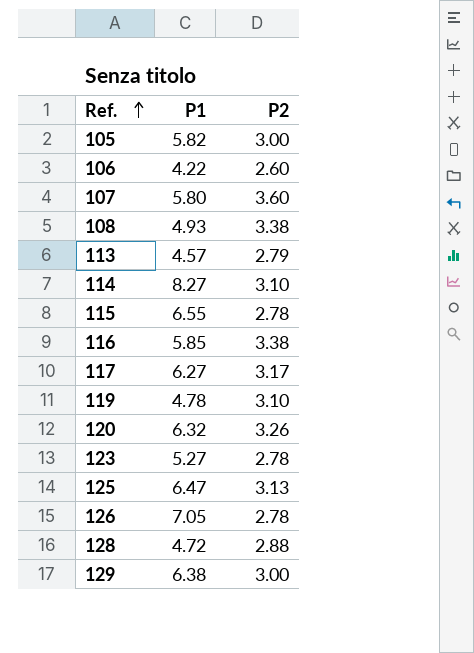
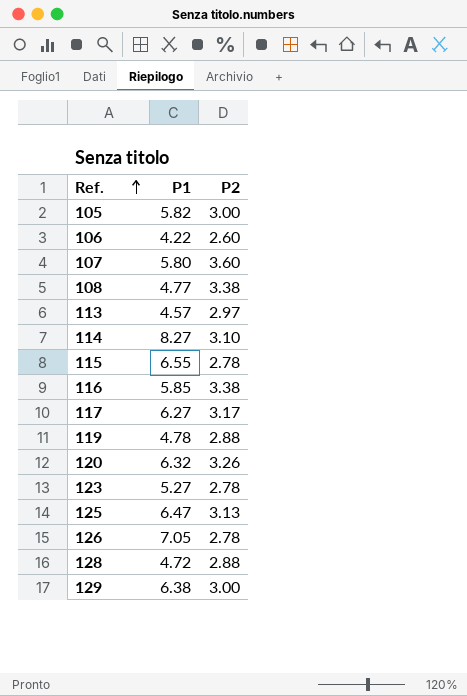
108 | P1: 4.93 -> 4.77
113 | P2: 2.79 -> 2.97
119 | P2: 3.10 -> 2.88

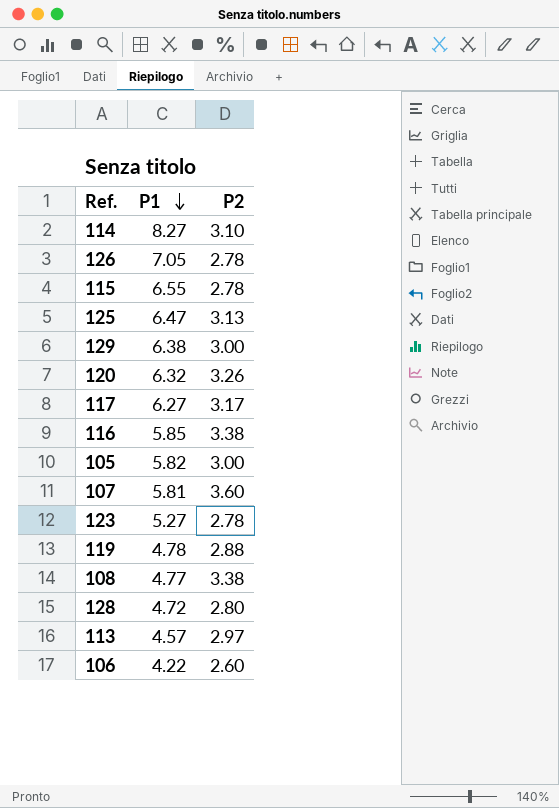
row order: Ref. ascending -> P1 descending
107 | P1: 5.80 -> 5.81
128 | P2: 2.88 -> 2.80

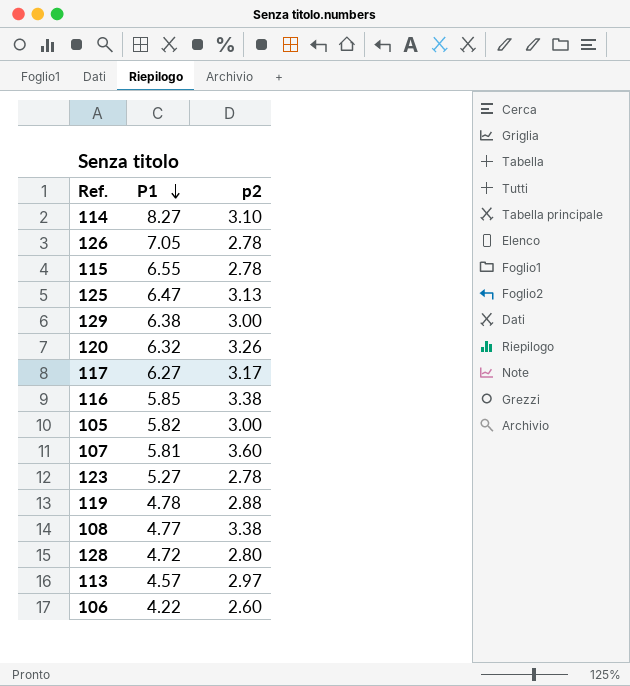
column name: P2 -> p2

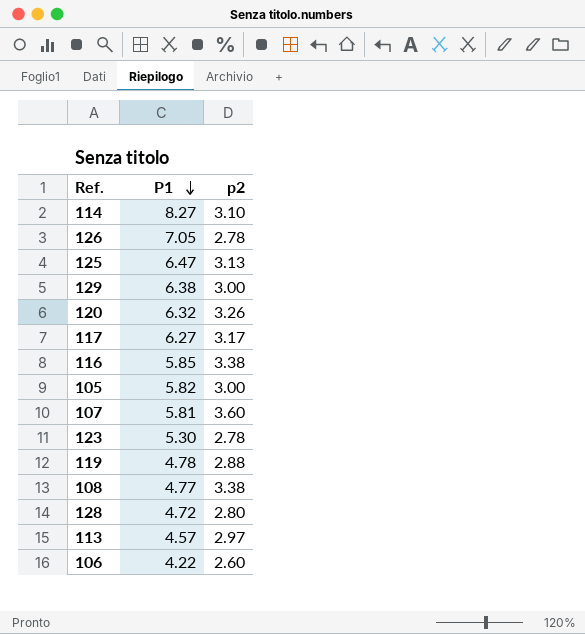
row 115: 6.55 | 2.78 -> none
123 | P1: 5.27 -> 5.30

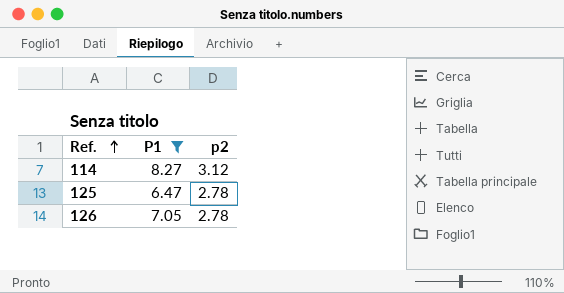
filter: none -> P1 >= 6.47
row order: P1 descending -> Ref. ascending
114 | p2: 3.10 -> 3.12
125 | p2: 3.13 -> 2.78

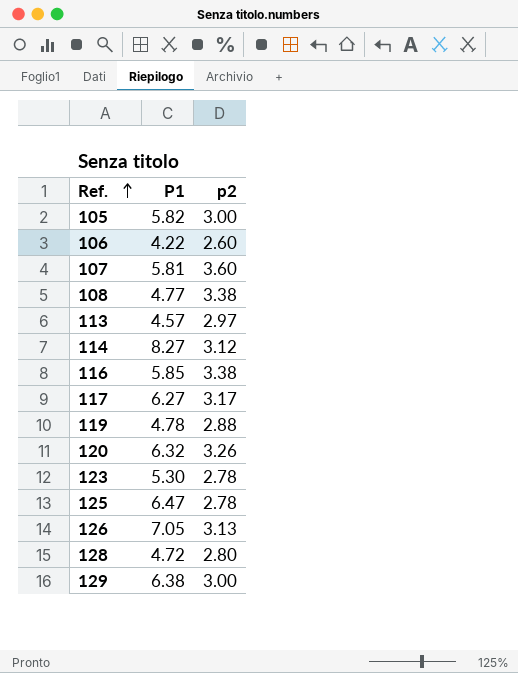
filter: P1 >= 6.47 -> none
126 | p2: 2.78 -> 3.13

